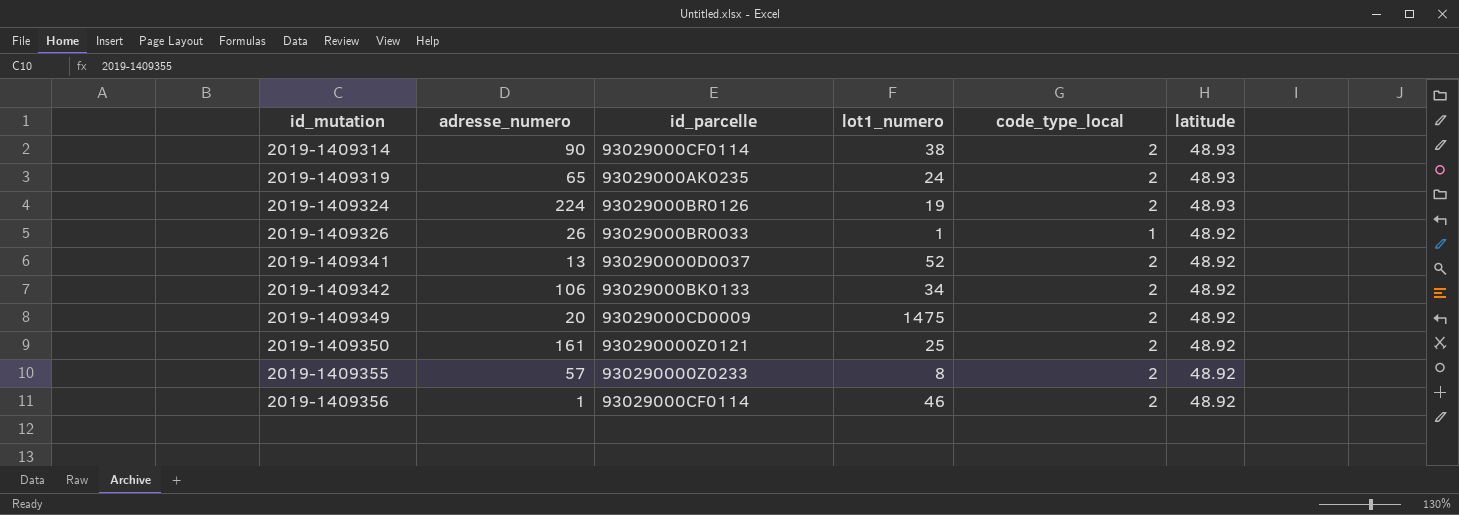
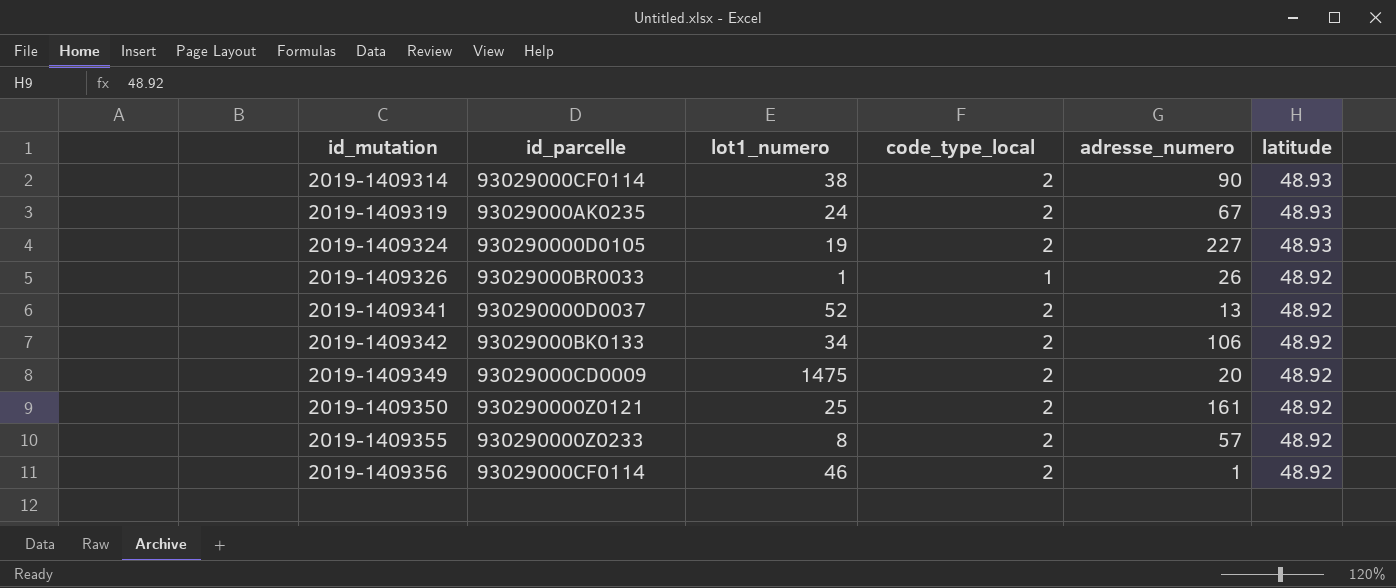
column adresse_numero | position: 2 -> 5
2019-1409319 | adresse_numero: 65 -> 67
2019-1409324 | id_parcelle: 93029000BR0126 -> 930290000D0105
2019-1409324 | adresse_numero: 224 -> 227

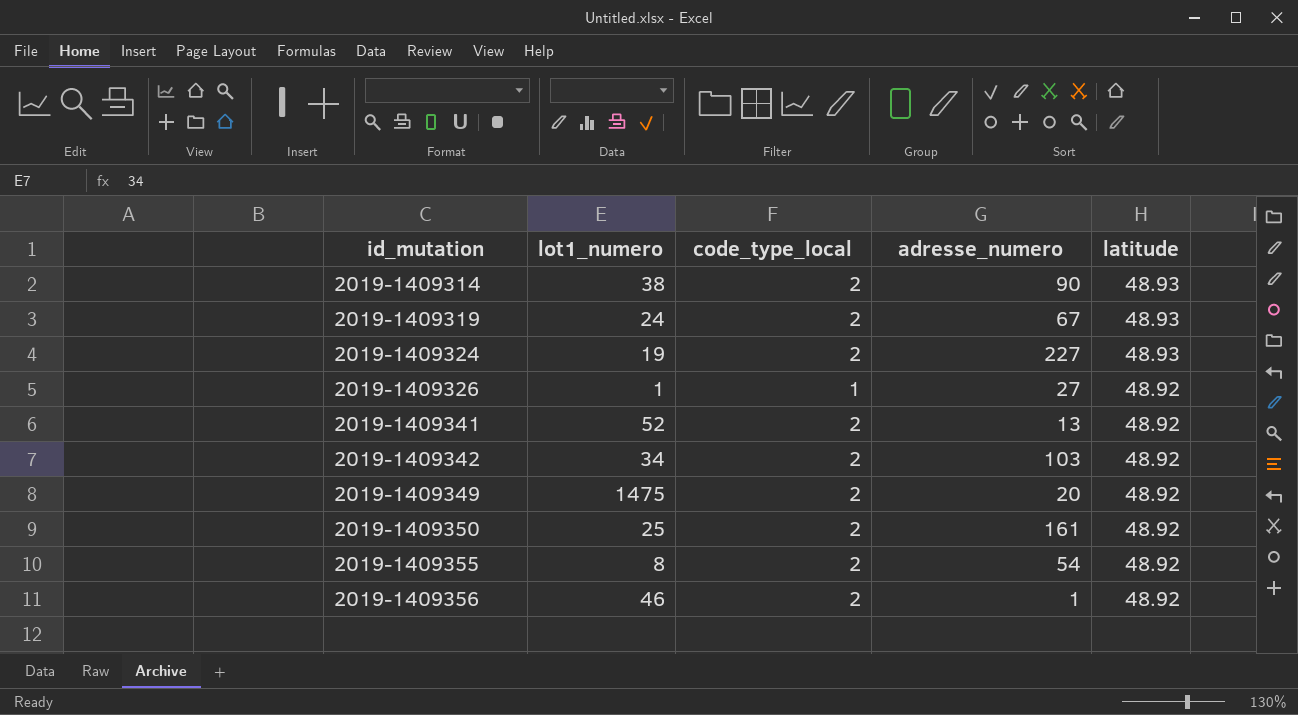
column id_parcelle | position: 2 -> none
2019-1409326 | adresse_numero: 26 -> 27
2019-1409342 | adresse_numero: 106 -> 103
2019-1409355 | adresse_numero: 57 -> 54

